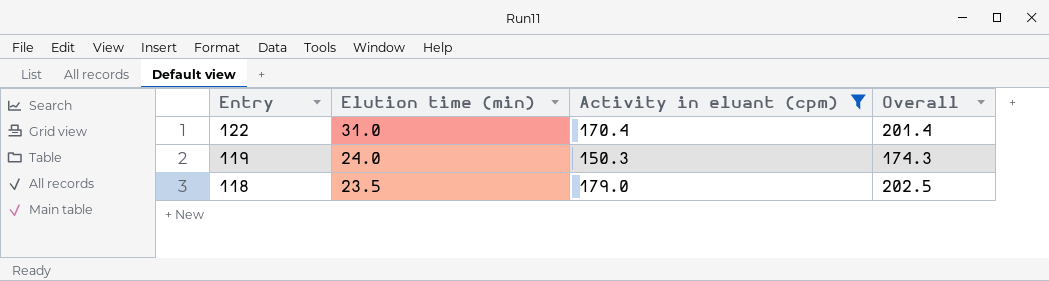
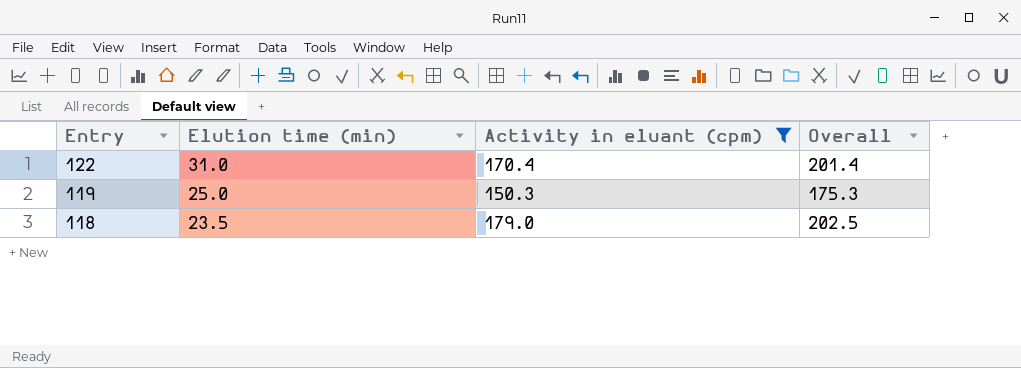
119 | Elution time (min): 24.0 -> 25.0
119 | Overall: 174.3 -> 175.3

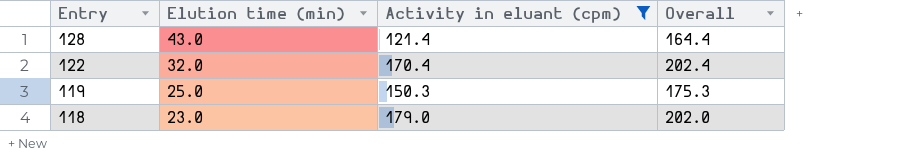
row 128: none -> 43.0 | 121.4 | 164.4
122 | Elution time (min): 31.0 -> 32.0
122 | Overall: 201.4 -> 202.4
118 | Elution time (min): 23.5 -> 23.0
118 | Overall: 202.5 -> 202.0

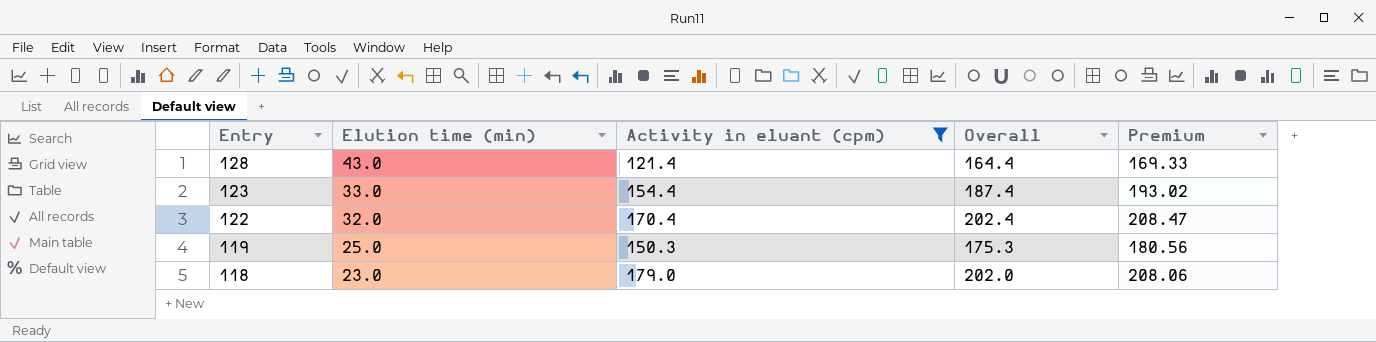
column Premium | formula: none -> [Overall] * 1.03
row 123: none -> 33.0 | 154.4 | 187.4 | 193.02

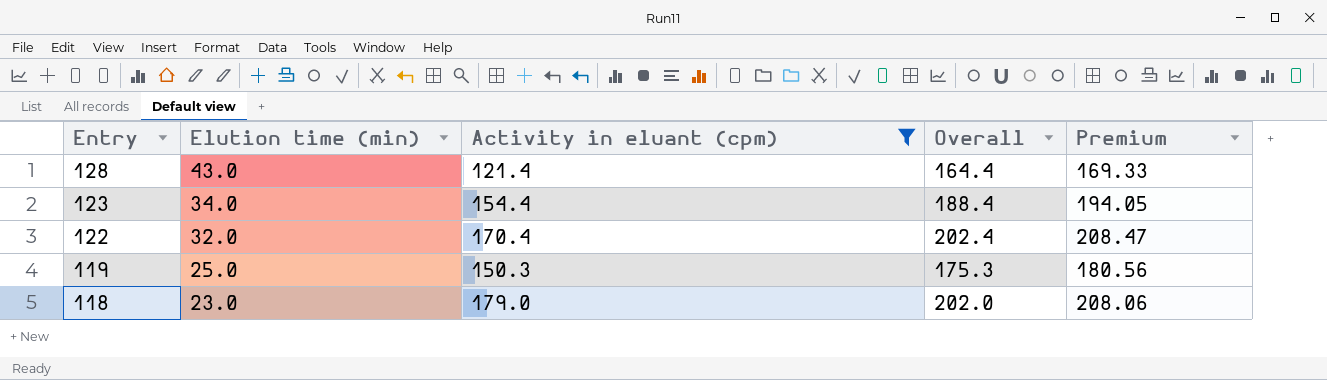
123 | Elution time (min): 33.0 -> 34.0
123 | Overall: 187.4 -> 188.4
123 | Premium: 193.02 -> 194.05

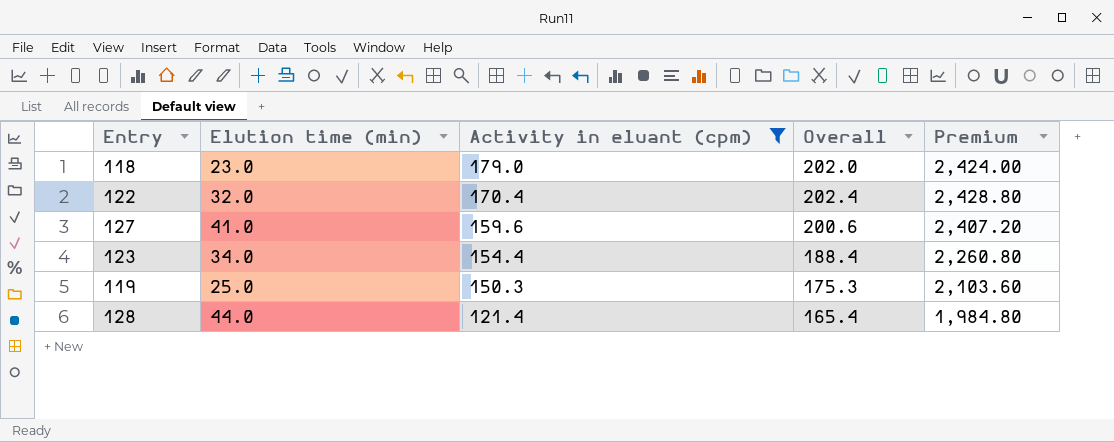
row order: Entry descending -> Activity in eluant (cpm) descending
column Premium | formula: [Overall] * 1.03 -> [Overall] * 12
row 127: none -> 41.0 | 159.6 | 200.6 | 2,407.20
128 | Elution time (min): 43.0 -> 44.0
128 | Overall: 164.4 -> 165.4

